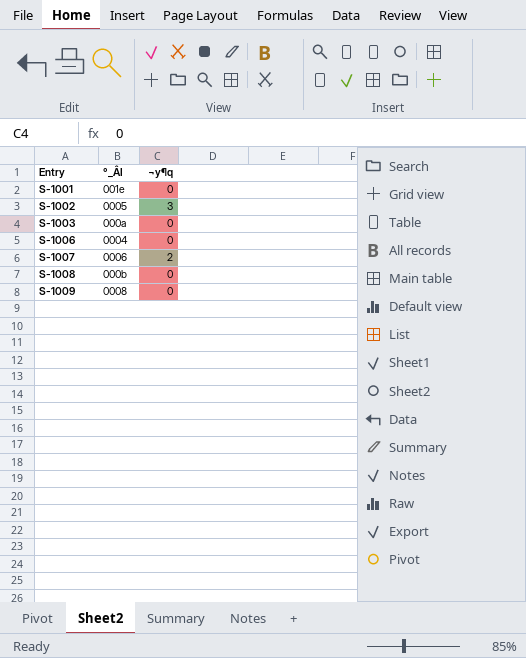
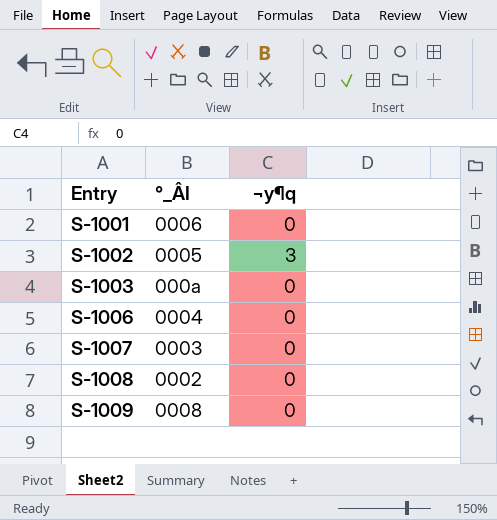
S-1001 | °_ÂI: 001e -> 0006
S-1007 | °_ÂI: 0006 -> 0003
S-1007 | ¬y¶q: 2 -> 0
S-1008 | °_ÂI: 000b -> 0002

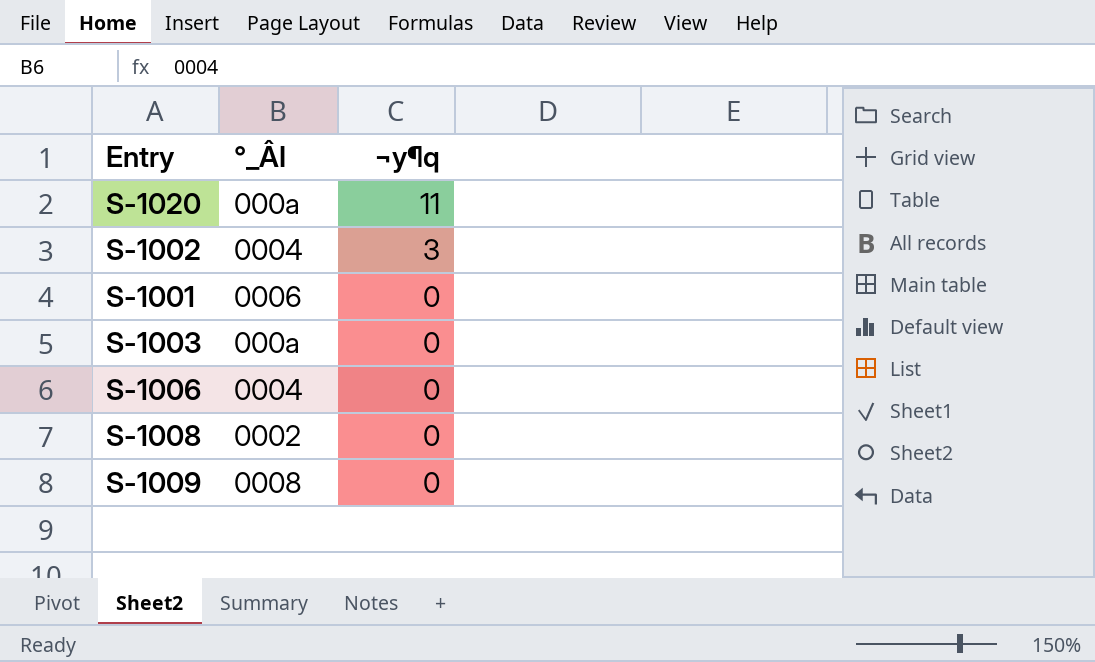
row order: Entry ascending -> ¬y¶q descending
row S-1007: 0003 | 0 -> none
row S-1020: none -> 000a | 11
S-1002 | °_ÂI: 0005 -> 0004

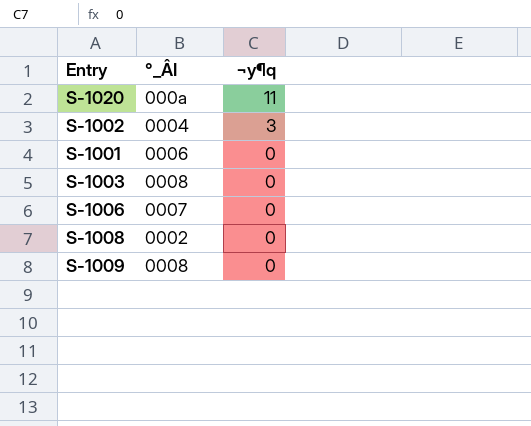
S-1003 | °_ÂI: 000a -> 0008
S-1006 | °_ÂI: 0004 -> 0007

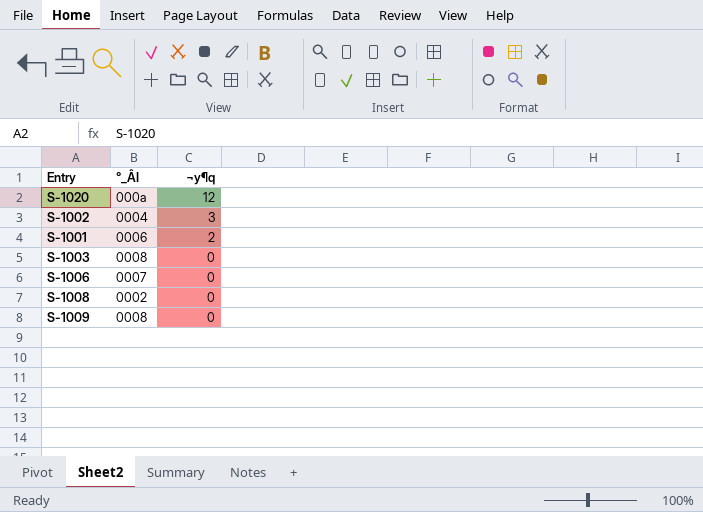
S-1020 | ¬y¶q: 11 -> 12
S-1001 | ¬y¶q: 0 -> 2

